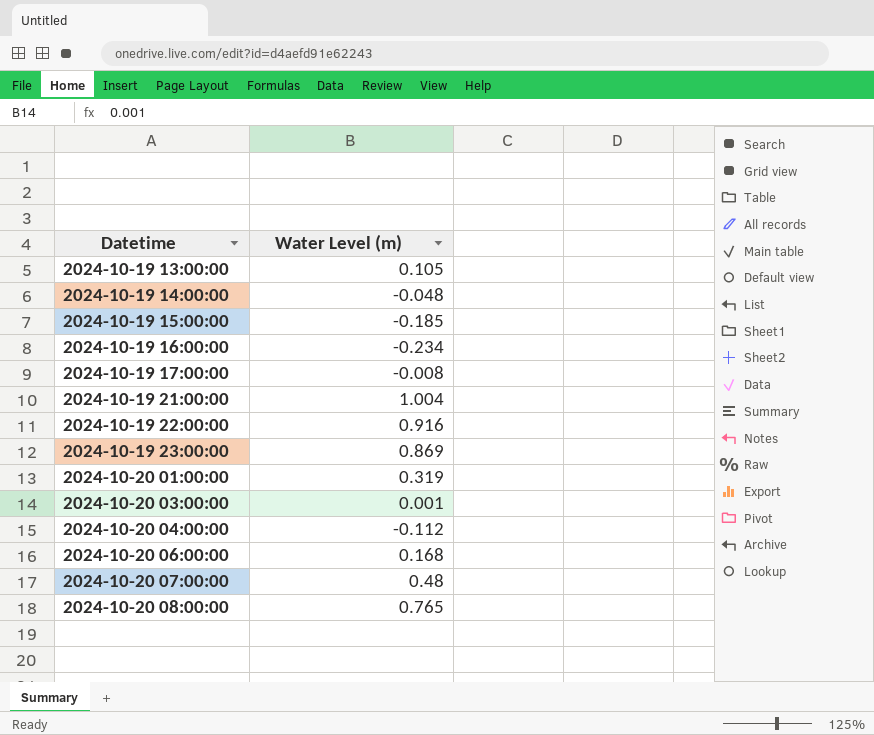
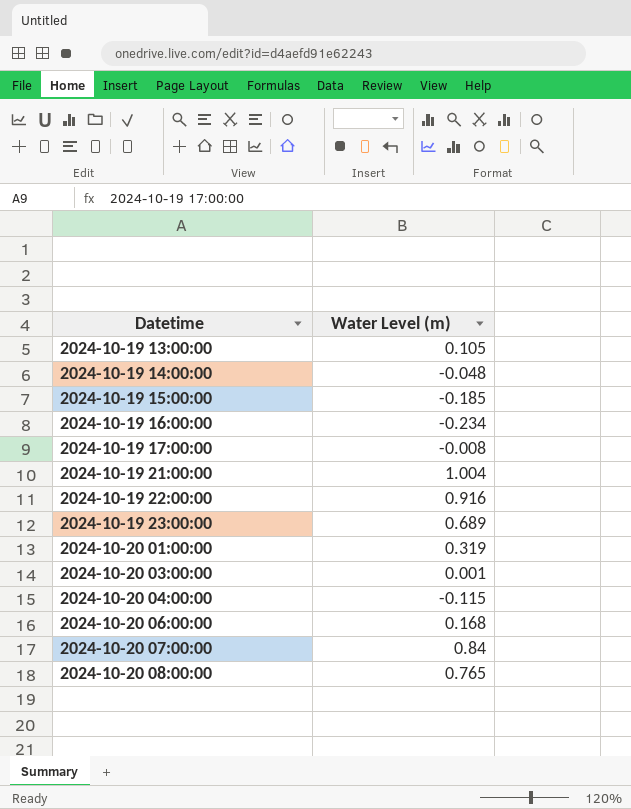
2024-10-19 23:00:00 | Water Level (m): 0.869 -> 0.689
2024-10-20 04:00:00 | Water Level (m): -0.112 -> -0.115
2024-10-20 07:00:00 | Water Level (m): 0.48 -> 0.84

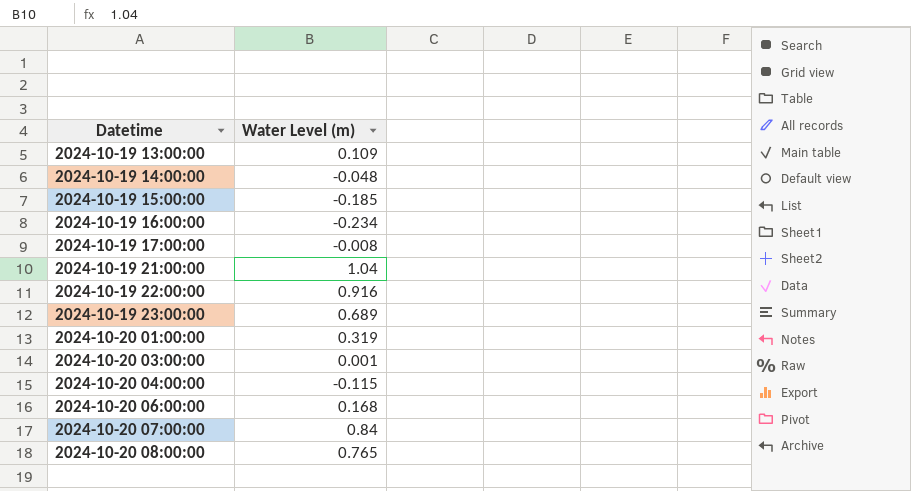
2024-10-19 13:00:00 | Water Level (m): 0.105 -> 0.109
2024-10-19 21:00:00 | Water Level (m): 1.004 -> 1.04

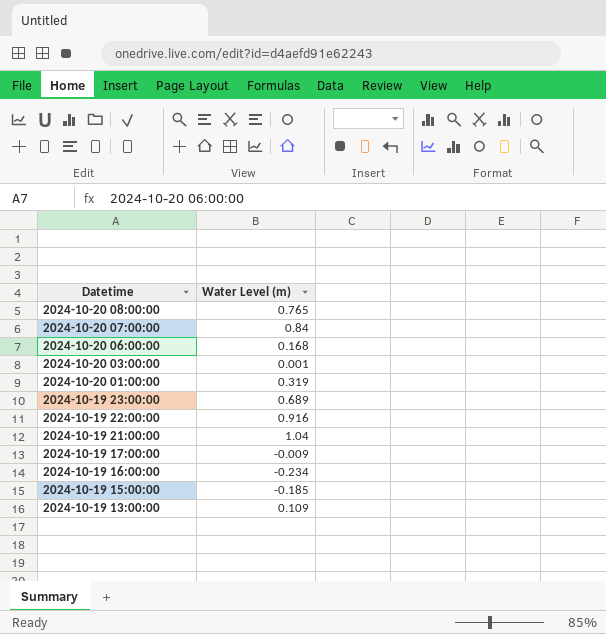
row order: Datetime ascending -> Datetime descending
row 2024-10-19 14:00:00: -0.048 -> none
row 2024-10-20 04:00:00: -0.115 -> none
2024-10-19 17:00:00 | Water Level (m): -0.008 -> -0.009

